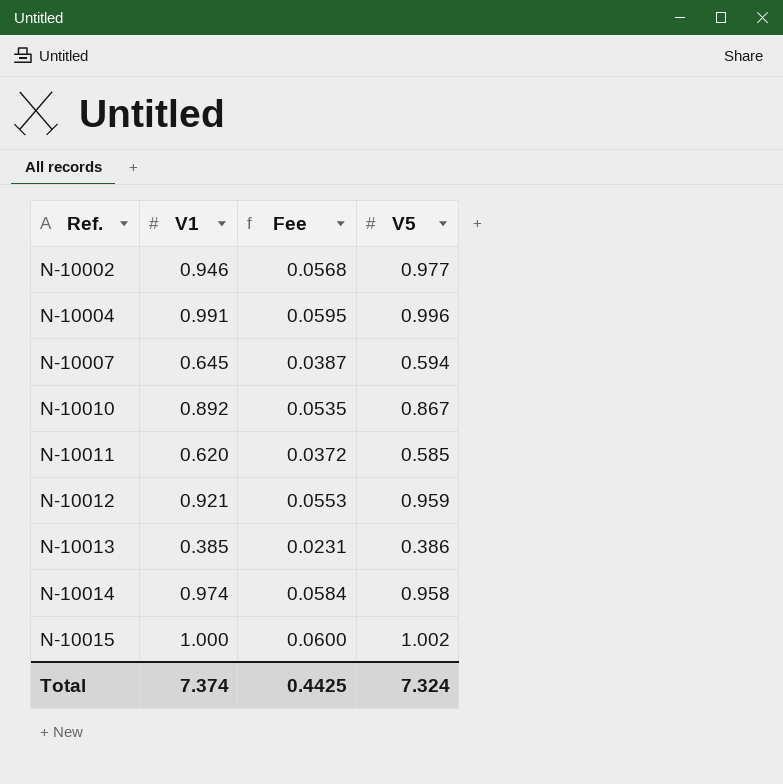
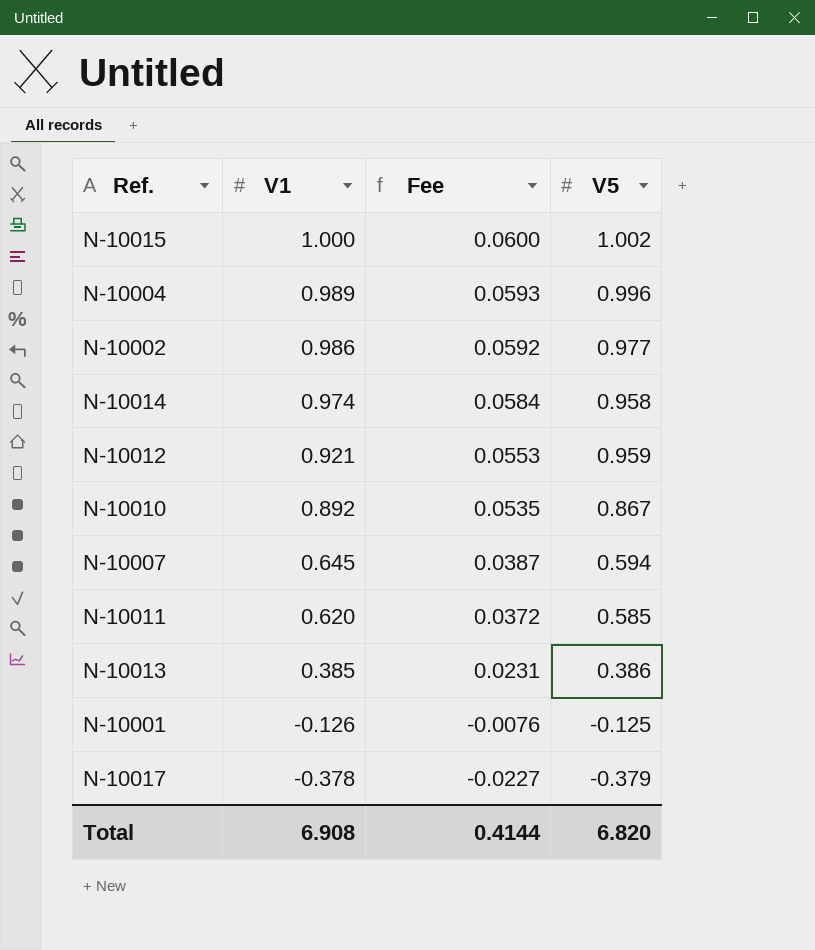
row order: Ref. ascending -> V1 descending
N-10004 | V1: 0.991 -> 0.989
N-10004 | Fee: 0.0595 -> 0.0593
N-10002 | V1: 0.946 -> 0.986
N-10002 | Fee: 0.0568 -> 0.0592
row N-10001: none -> -0.126 | -0.0076 | -0.125
row N-10017: none -> -0.378 | -0.0227 | -0.379
Total | V1: 7.374 -> 6.908
Total | Fee: 0.4425 -> 0.4144
Total | V5: 7.324 -> 6.820

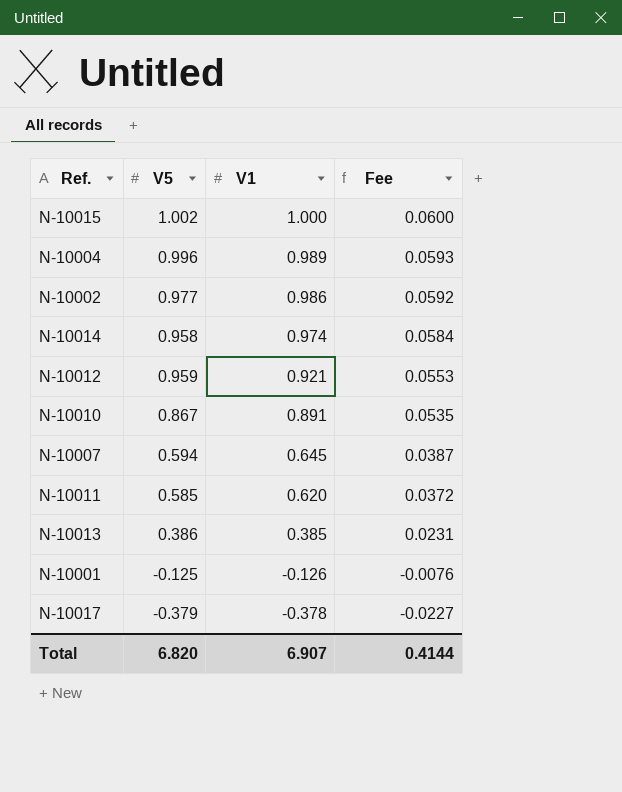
column V5 | position: 4 -> 2
N-10010 | V1: 0.892 -> 0.891
Total | V1: 6.908 -> 6.907

